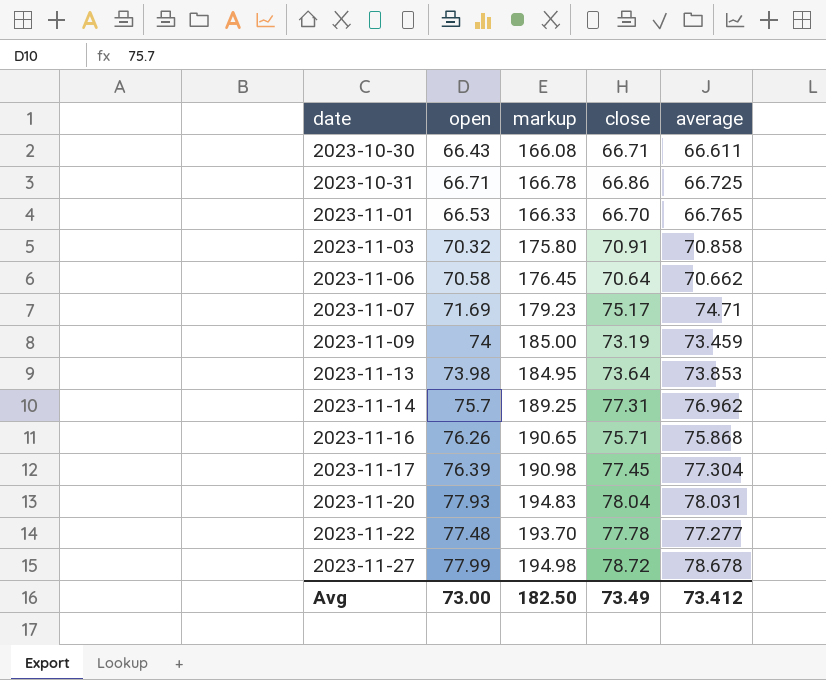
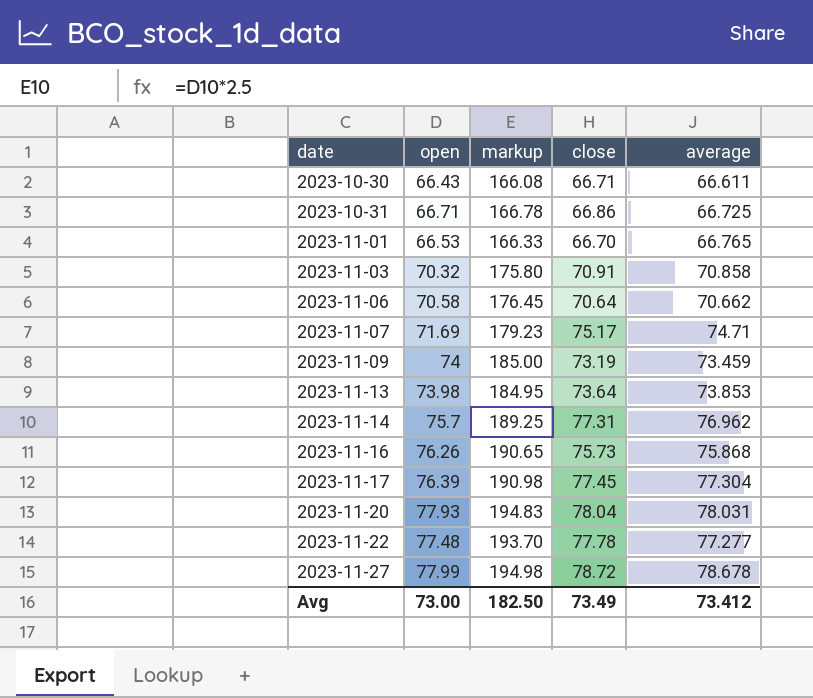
2023-11-16 | close: 75.71 -> 75.73

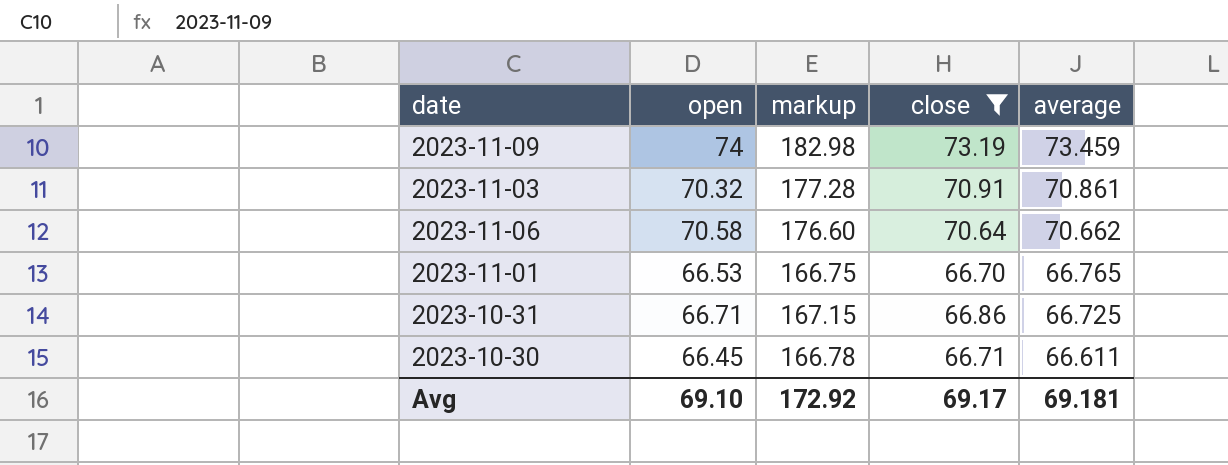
filter: none -> close <= 73.19
row order: date ascending -> average descending
column markup | formula: [open] * 2.5 -> [close] * 2.5
2023-11-03 | average: 70.858 -> 70.861
2023-10-30 | open: 66.43 -> 66.45
Avg | open: 73.00 -> 69.10
Avg | markup: 182.50 -> 172.92
Avg | close: 73.49 -> 69.17
Avg | average: 73.412 -> 69.181

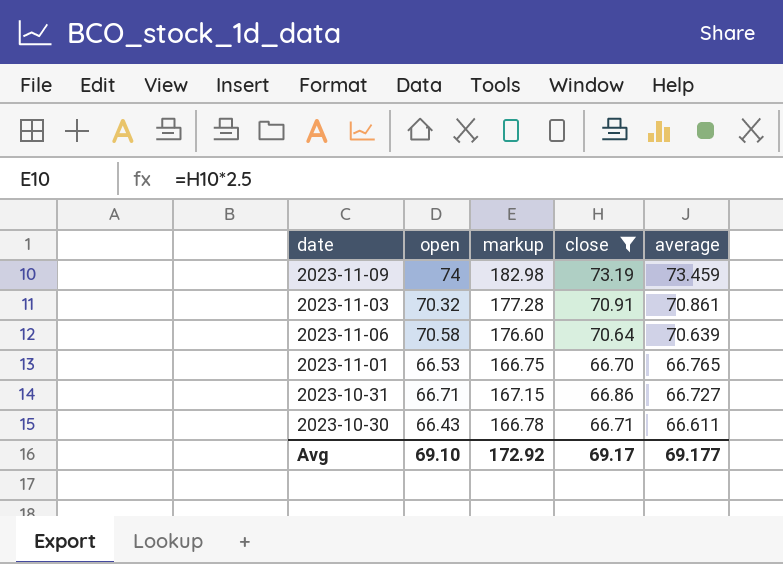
2023-11-06 | average: 70.662 -> 70.639
2023-10-31 | average: 66.725 -> 66.727
2023-10-30 | open: 66.45 -> 66.43
Avg | average: 69.181 -> 69.177

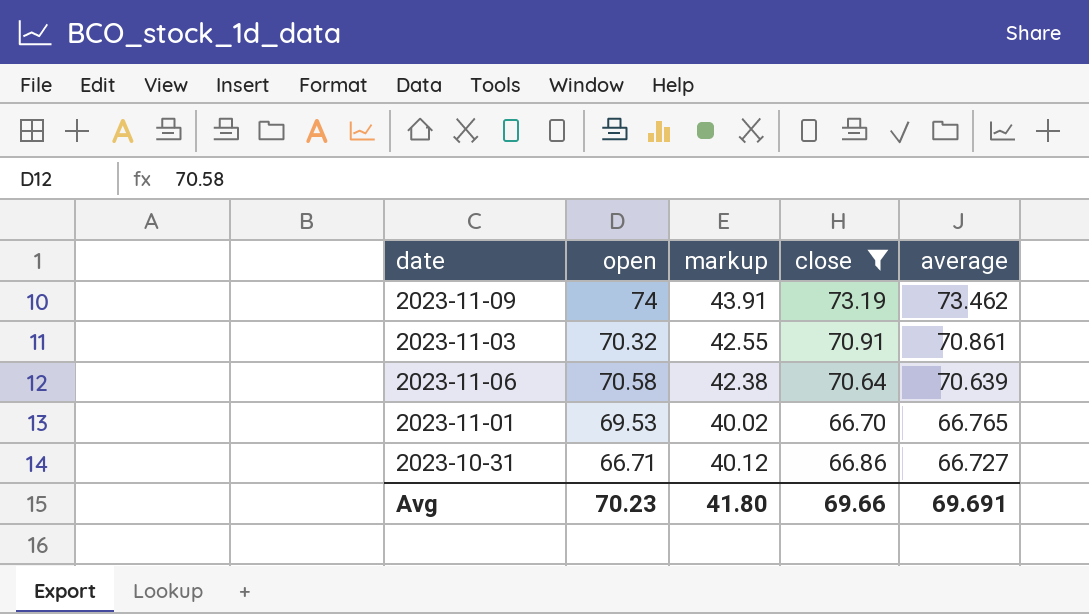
column markup | formula: [close] * 2.5 -> [close] * 0.6
row 2023-10-30: 66.43 | 166.78 | 66.71 | 66.611 -> none
2023-11-09 | average: 73.459 -> 73.462
2023-11-01 | open: 66.53 -> 69.53
Avg | open: 69.10 -> 70.23
Avg | markup: 172.92 -> 41.80
Avg | close: 69.17 -> 69.66
Avg | average: 69.177 -> 69.691

